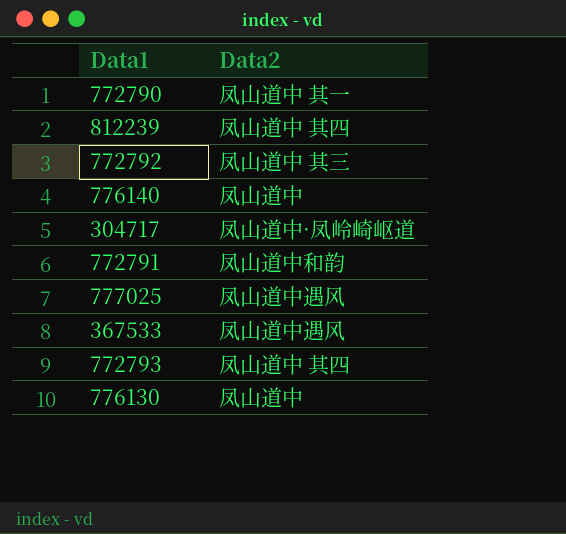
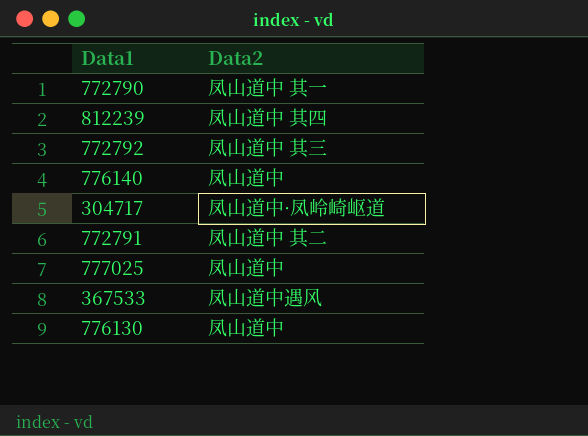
row 772793: 凤山道中 其四 -> none
772791 | Data2: 凤山道中和韵 -> 凤山道中 其二
777025 | Data2: 凤山道中遇风 -> 凤山道中

